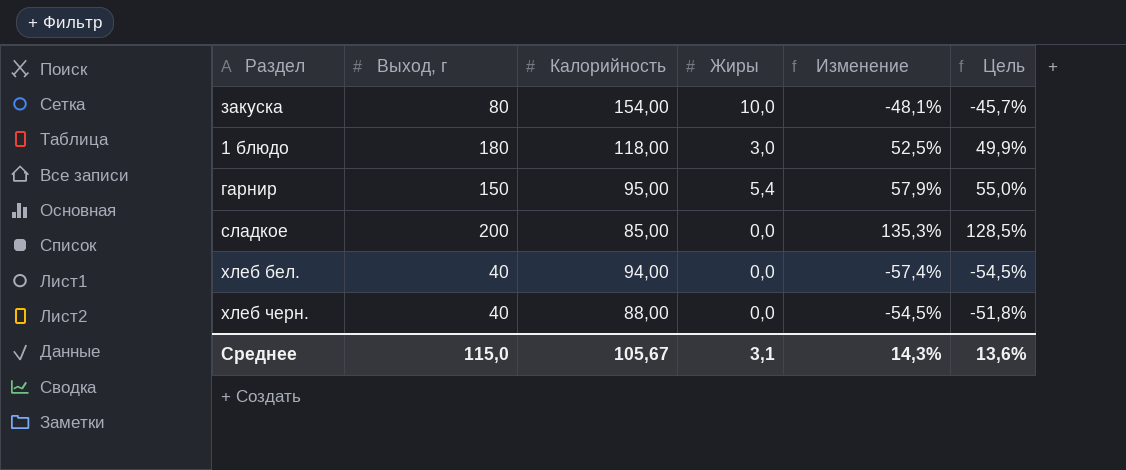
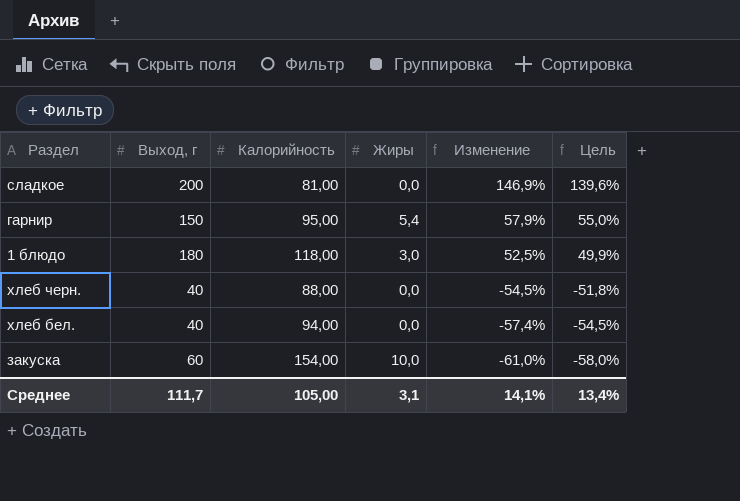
row order: none -> Изменение descending
сладкое | Калорийность: 85,00 -> 81,00
сладкое | Изменение: 135,3% -> 146,9%
сладкое | Цель: 128,5% -> 139,6%
закуска | Выход, г: 80 -> 60
закуска | Изменение: -48,1% -> -61,0%
закуска | Цель: -45,7% -> -58,0%
Среднее | Выход, г: 115,0 -> 111,7
Среднее | Калорийность: 105,67 -> 105,00
Среднее | Изменение: 14,3% -> 14,1%
Среднее | Цель: 13,6% -> 13,4%

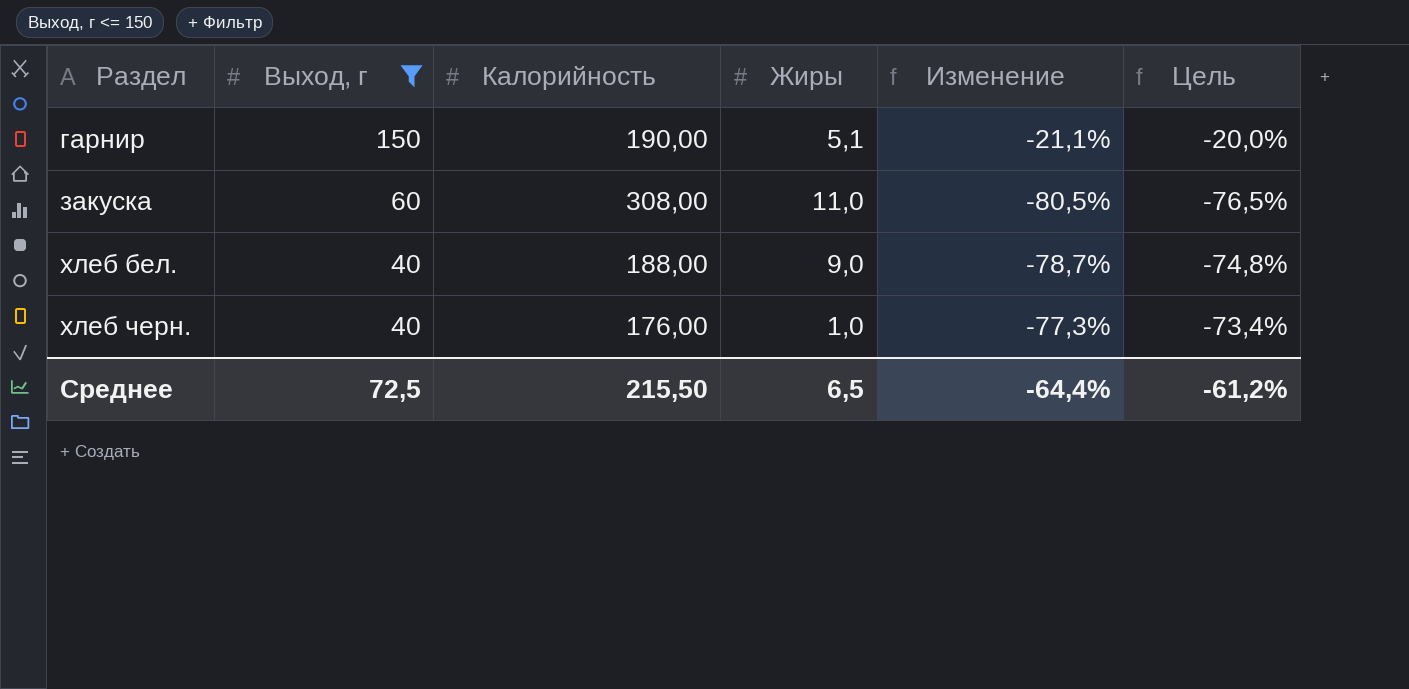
filter: none -> Выход, г <= 150
row order: Изменение descending -> Раздел ascending
гарнир | Калорийность: 95,00 -> 190,00
гарнир | Жиры: 5,4 -> 5,1
гарнир | Изменение: 57,9% -> -21,1%
гарнир | Цель: 55,0% -> -20,0%
закуска | Калорийность: 154,00 -> 308,00
закуска | Жиры: 10,0 -> 11,0
закуска | Изменение: -61,0% -> -80,5%
закуска | Цель: -58,0% -> -76,5%
хлеб бел. | Калорийность: 94,00 -> 188,00
хлеб бел. | Жиры: 0,0 -> 9,0
хлеб бел. | Изменение: -57,4% -> -78,7%
хлеб бел. | Цель: -54,5% -> -74,8%
хлеб черн. | Калорийность: 88,00 -> 176,00
хлеб черн. | Жиры: 0,0 -> 1,0
хлеб черн. | Изменение: -54,5% -> -77,3%
хлеб черн. | Цель: -51,8% -> -73,4%
Среднее | Выход, г: 111,7 -> 72,5
Среднее | Калорийность: 105,00 -> 215,50
Среднее | Жиры: 3,1 -> 6,5
Среднее | Изменение: 14,1% -> -64,4%
Среднее | Цель: 13,4% -> -61,2%

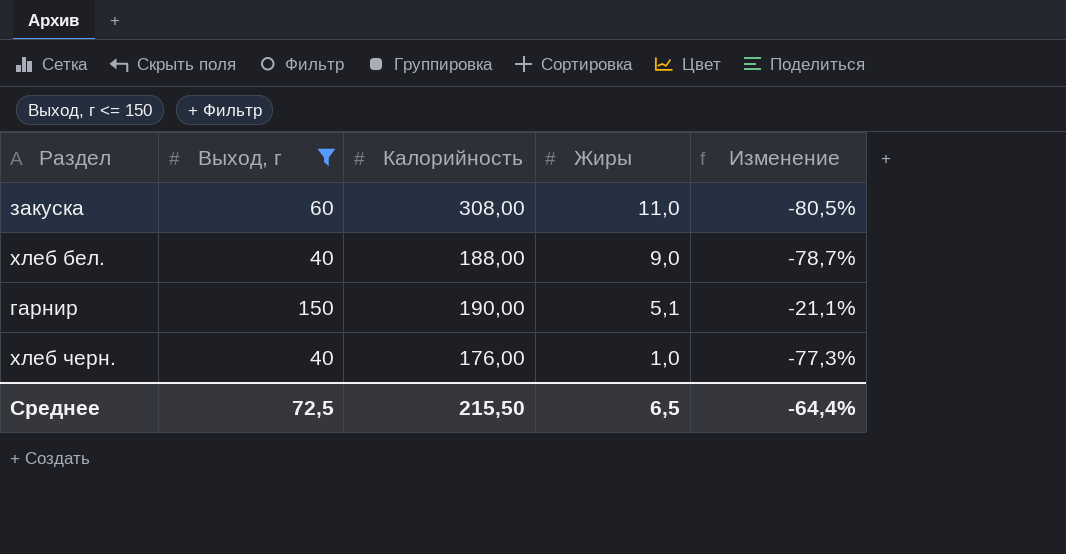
row order: Раздел ascending -> Жиры descending
column Цель | formula: [Изменение] * 0,95 -> none

